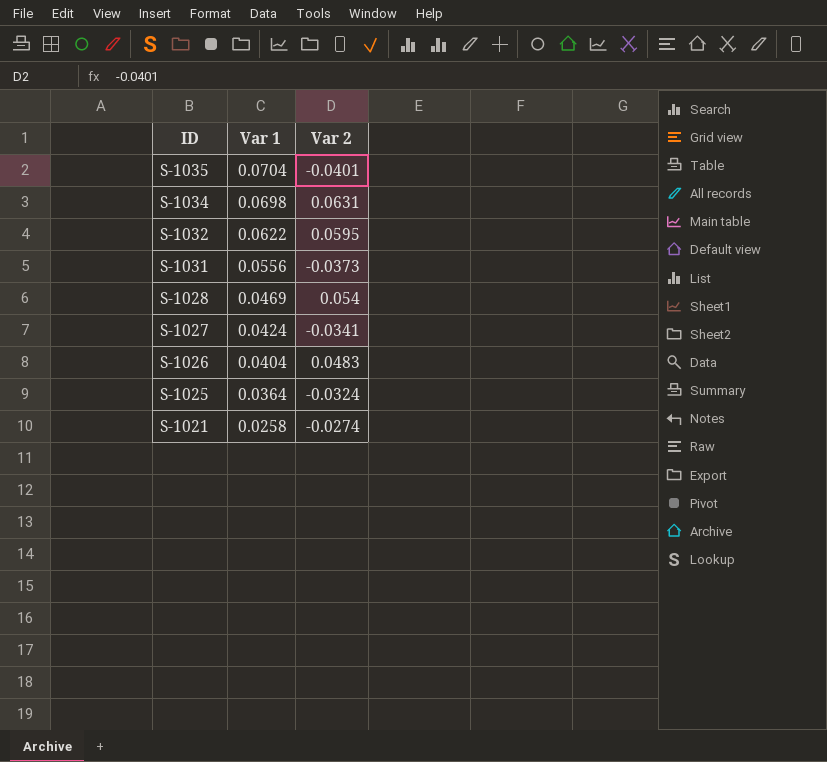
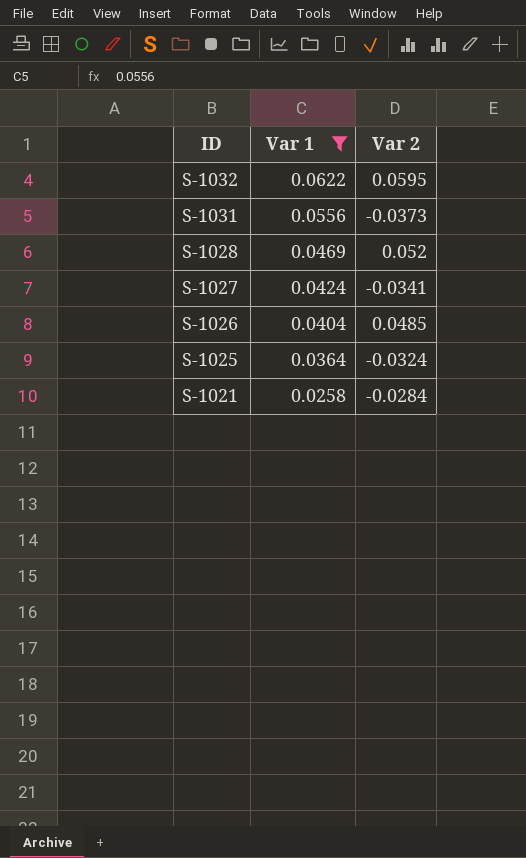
filter: none -> Var 1 <= 0.0622
S-1028 | Var 2: 0.054 -> 0.052
S-1026 | Var 2: 0.0483 -> 0.0485
S-1021 | Var 2: -0.0274 -> -0.0284

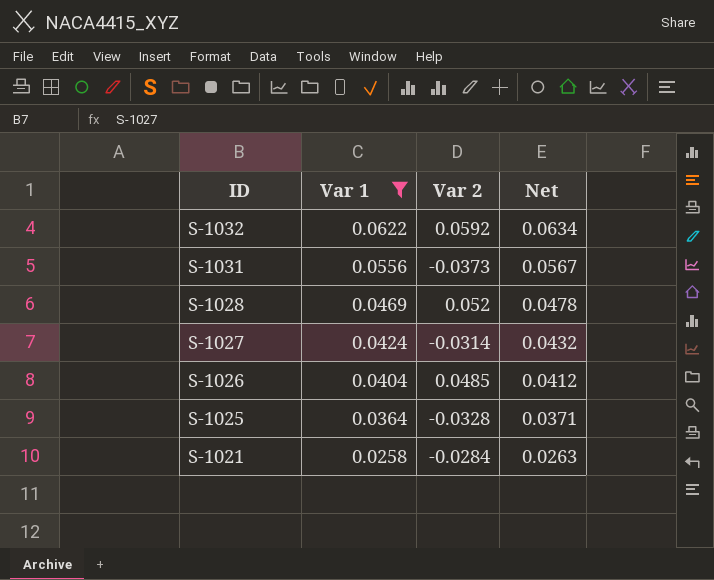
column Net | formula: none -> [Var 1] * 1.02
S-1032 | Var 2: 0.0595 -> 0.0592
S-1027 | Var 2: -0.0341 -> -0.0314
S-1025 | Var 2: -0.0324 -> -0.0328

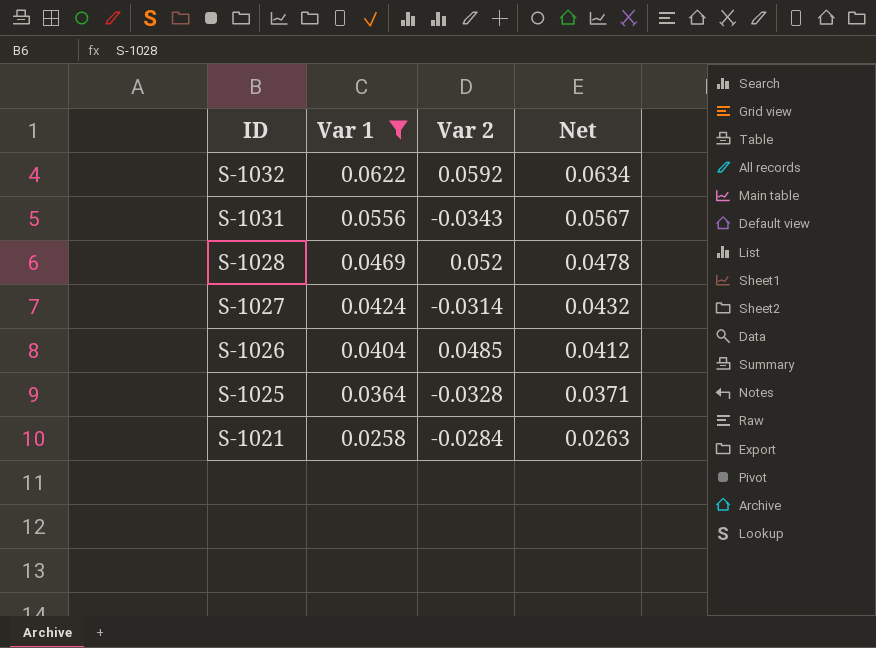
S-1031 | Var 2: -0.0373 -> -0.0343

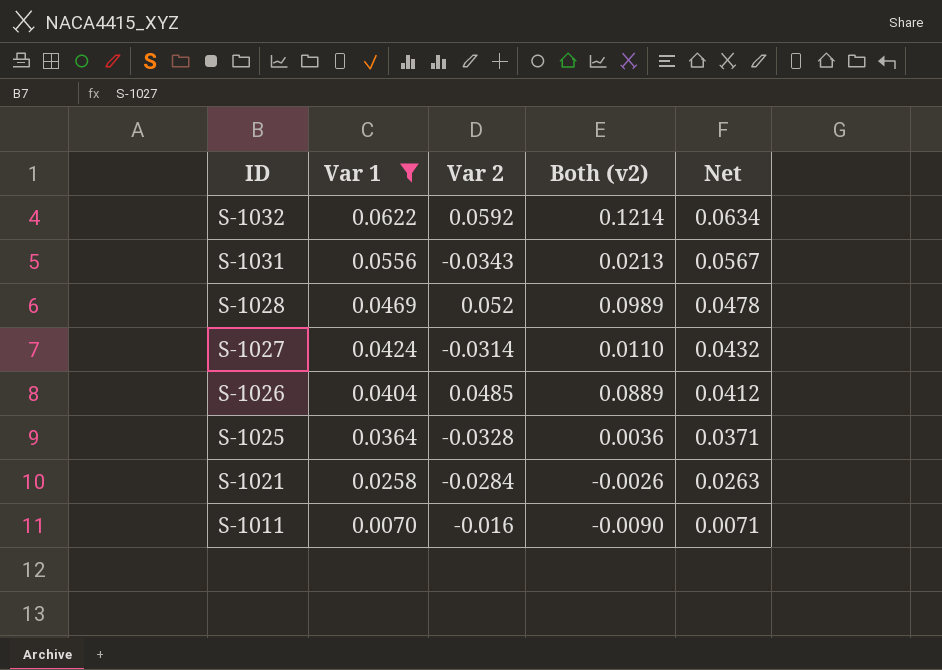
column Both (v2) | formula: none -> [Var 1] + [Var 2]
row S-1011: none -> 0.0070 | -0.016 | -0.0090 | 0.0071

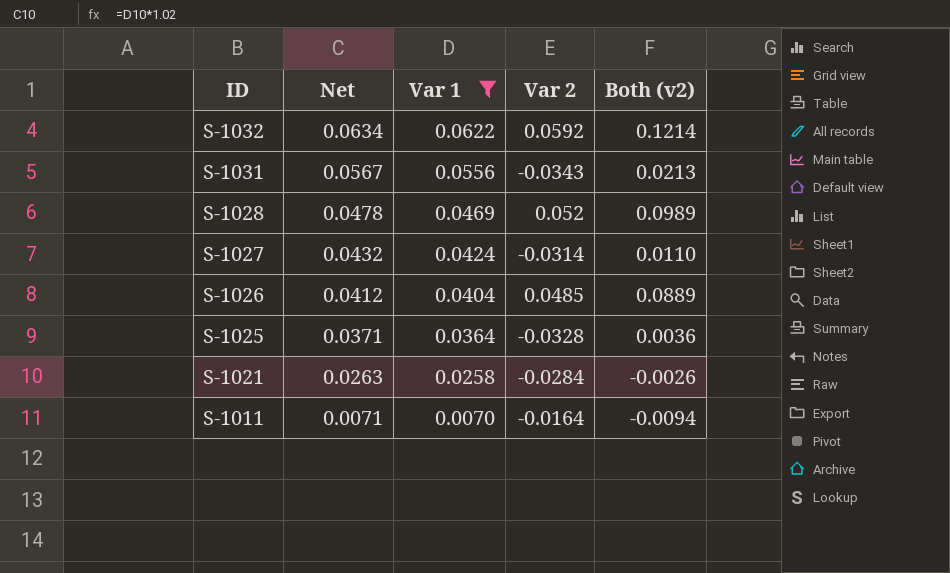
column Net | position: 5 -> 2
S-1011 | Var 2: -0.016 -> -0.0164
S-1011 | Both (v2): -0.0090 -> -0.0094

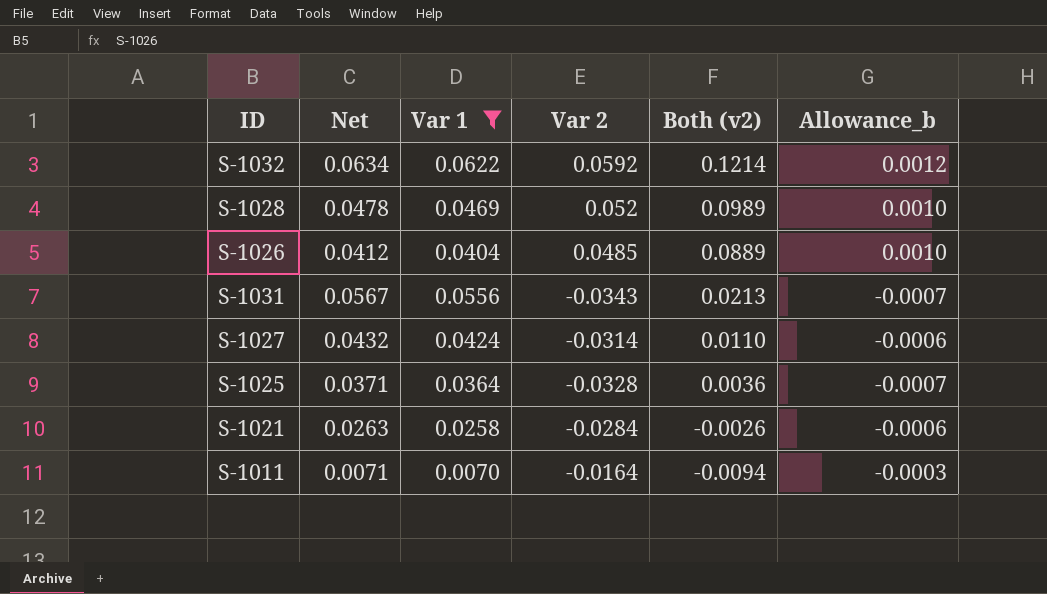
row order: ID descending -> Both (v2) descending
column Allowance_b | formula: none -> [Var 2] * 0.02

